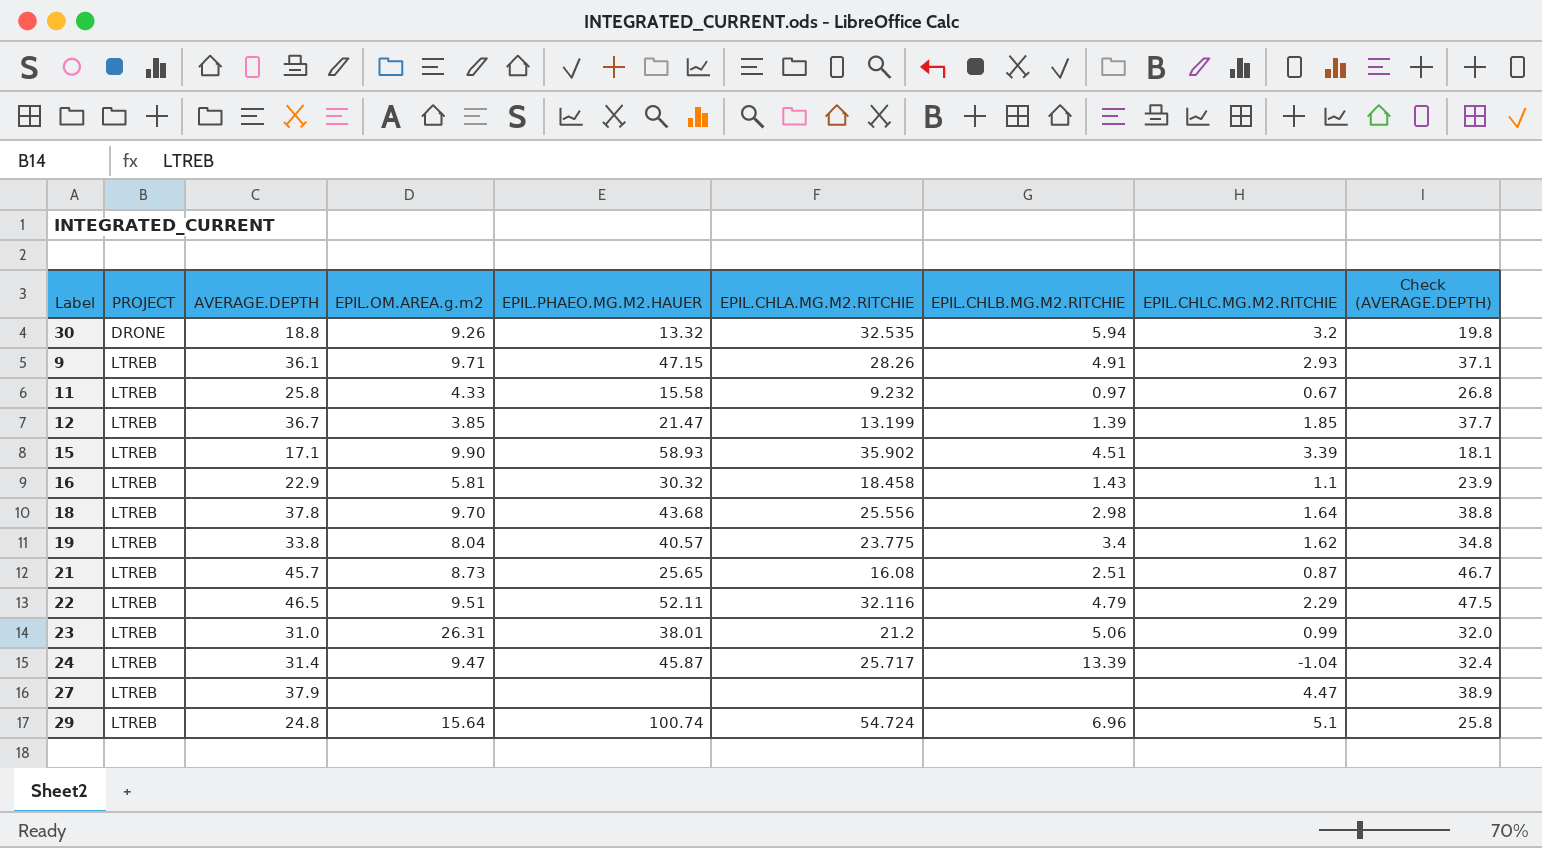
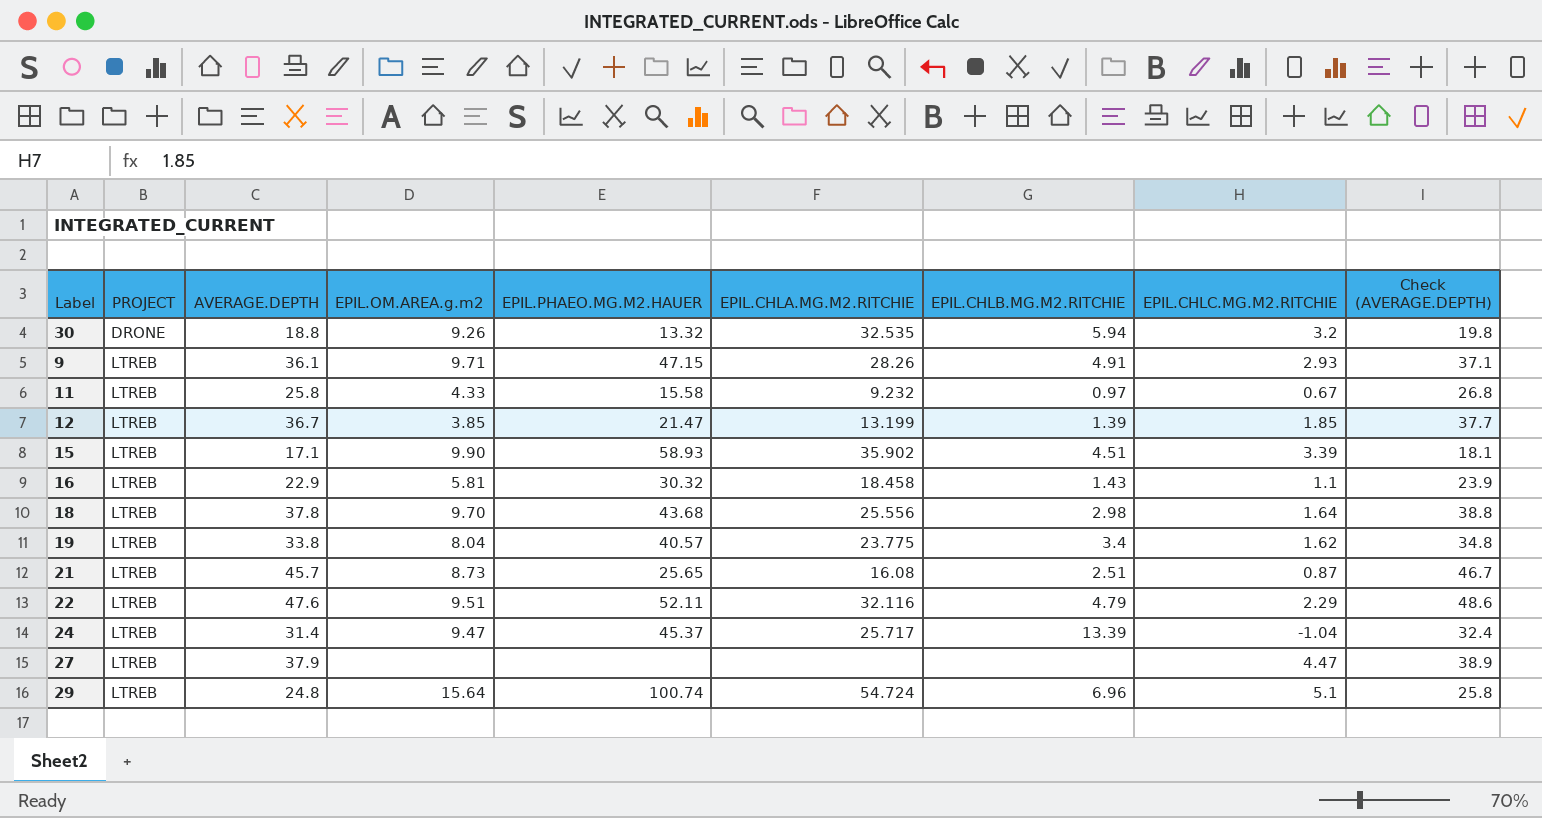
row 23: LTREB | 31.0 | 26.31 | 38.01 | 21.2 | 5.06 | 0.99 | 32.0 -> none
22 | AVERAGE.DEPTH: 46.5 -> 47.6
22 | Check (AVERAGE.DEPTH): 47.5 -> 48.6
24 | EPIL.PHAEO.MG.M2.HAUER: 45.87 -> 45.37

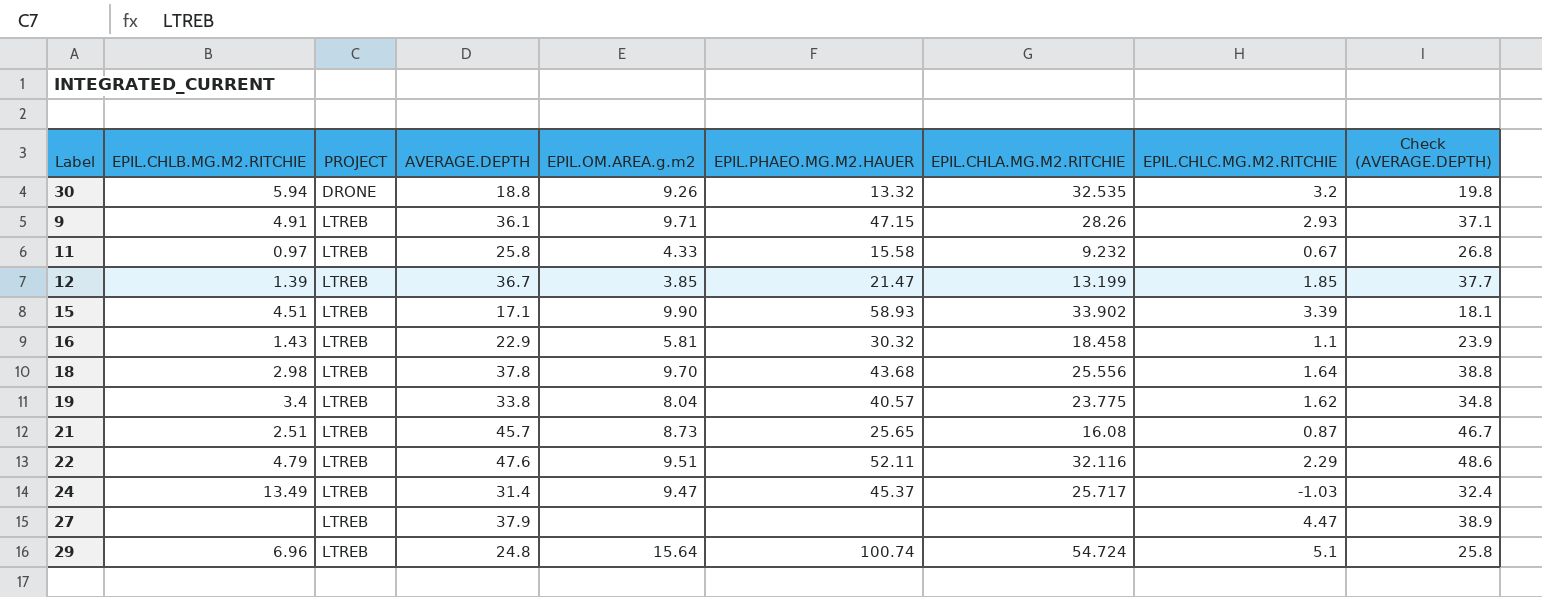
column EPIL.CHLB.MG.M2.RITCHIE | position: 7 -> 2
15 | EPIL.CHLA.MG.M2.RITCHIE: 35.902 -> 33.902
24 | EPIL.CHLB.MG.M2.RITCHIE: 13.39 -> 13.49
24 | EPIL.CHLC.MG.M2.RITCHIE: -1.04 -> -1.03

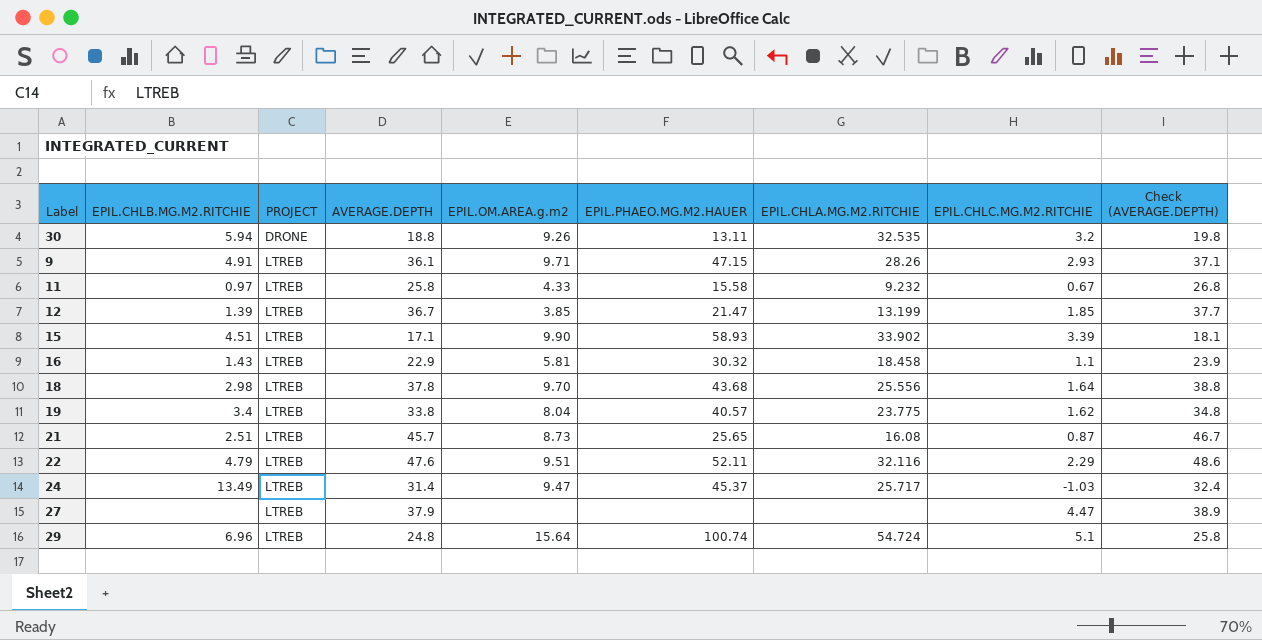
30 | EPIL.PHAEO.MG.M2.HAUER: 13.32 -> 13.11

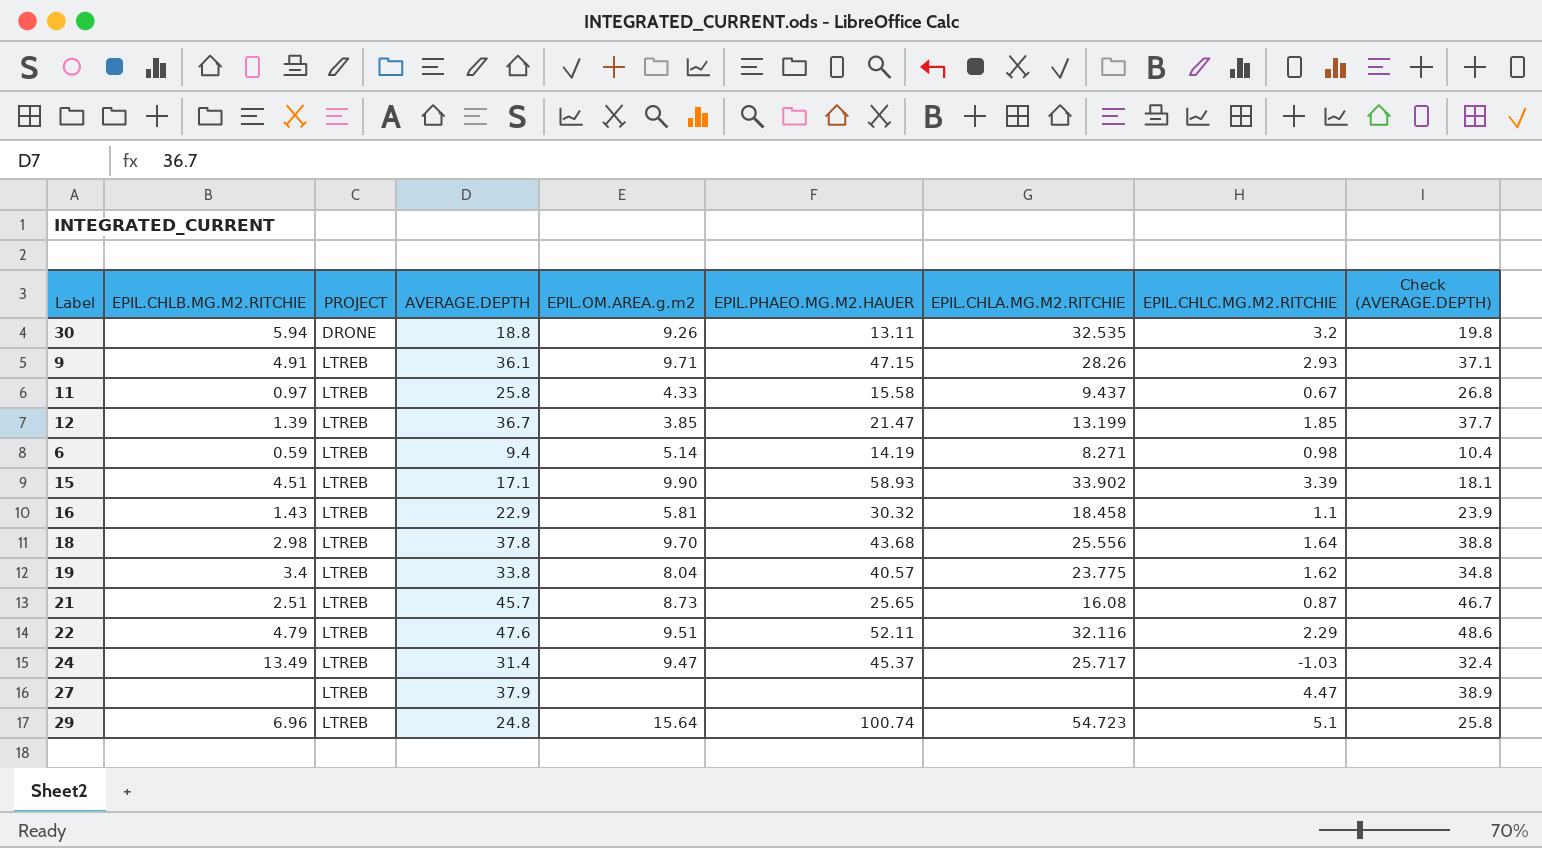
11 | EPIL.CHLA.MG.M2.RITCHIE: 9.232 -> 9.437
row 6: none -> 0.59 | LTREB | 9.4 | 5.14 | 14.19 | 8.271 | 0.98 | 10.4
29 | EPIL.CHLA.MG.M2.RITCHIE: 54.724 -> 54.723

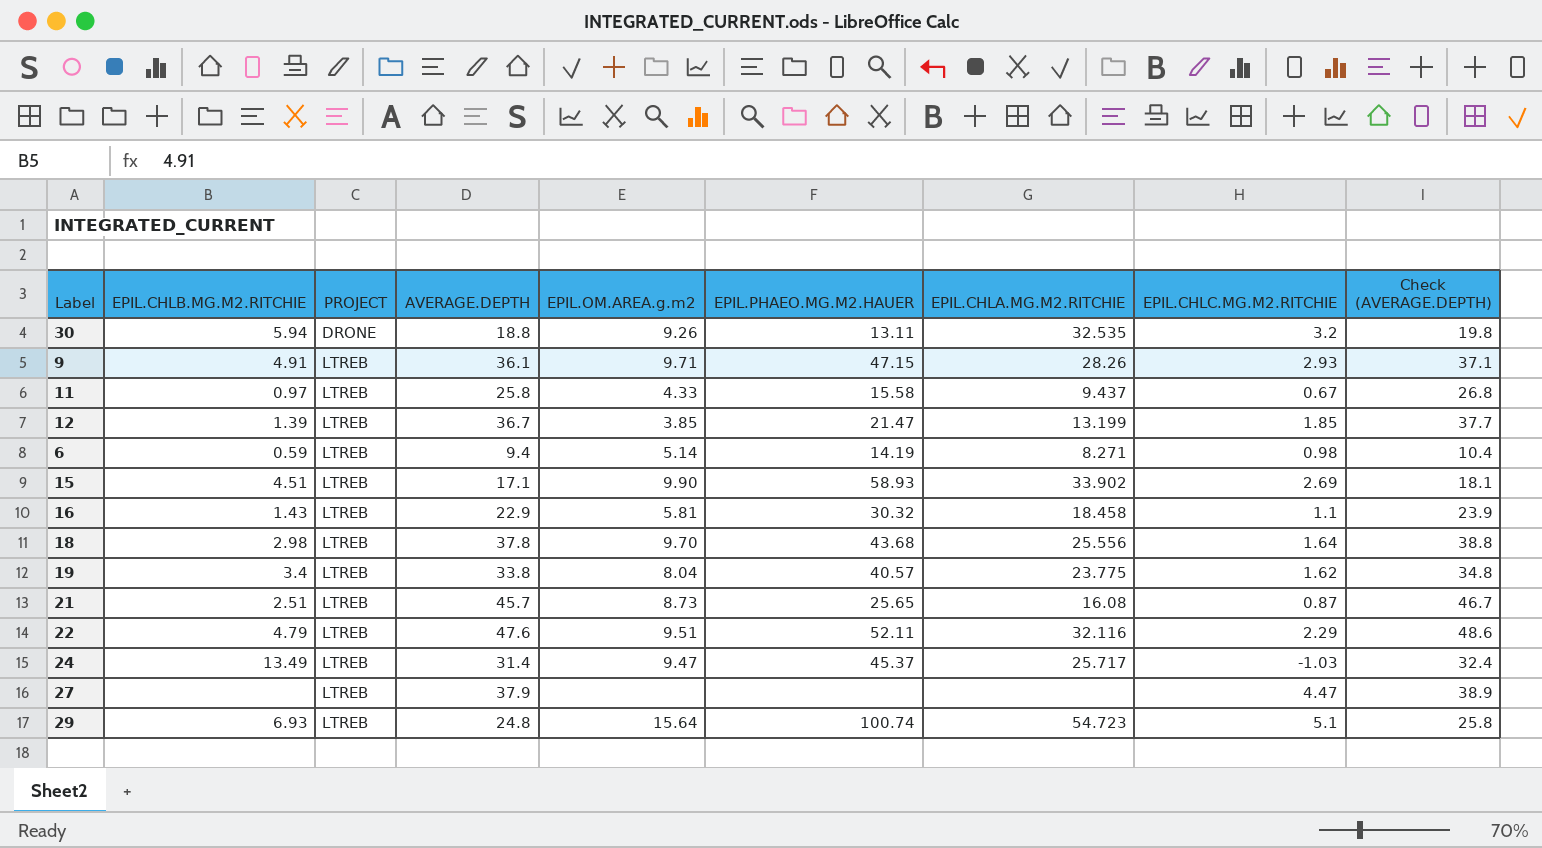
15 | EPIL.CHLC.MG.M2.RITCHIE: 3.39 -> 2.69
29 | EPIL.CHLB.MG.M2.RITCHIE: 6.96 -> 6.93

